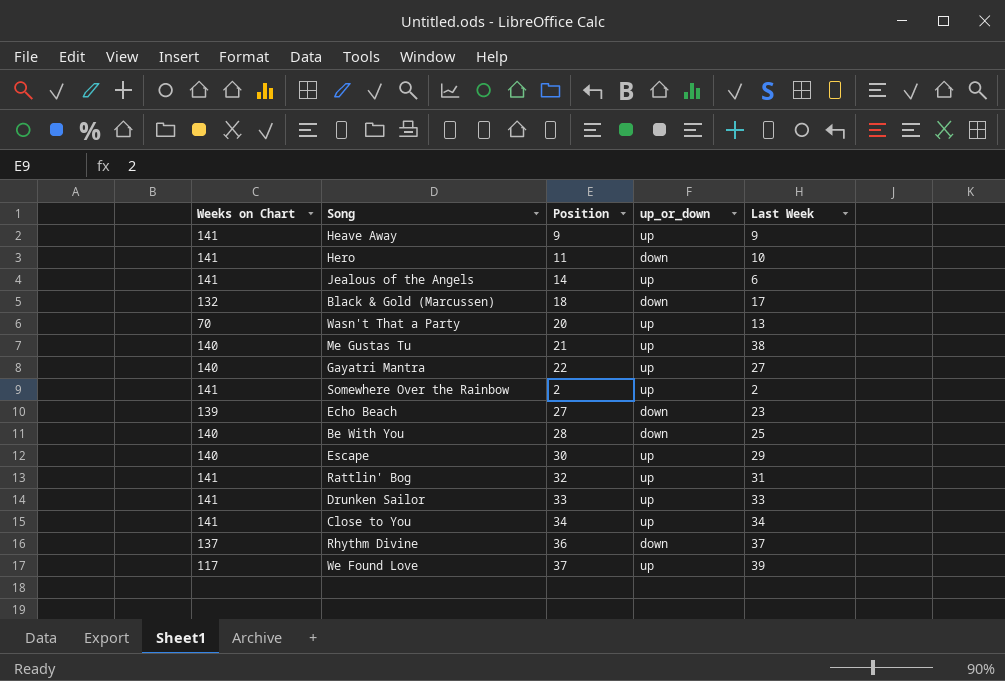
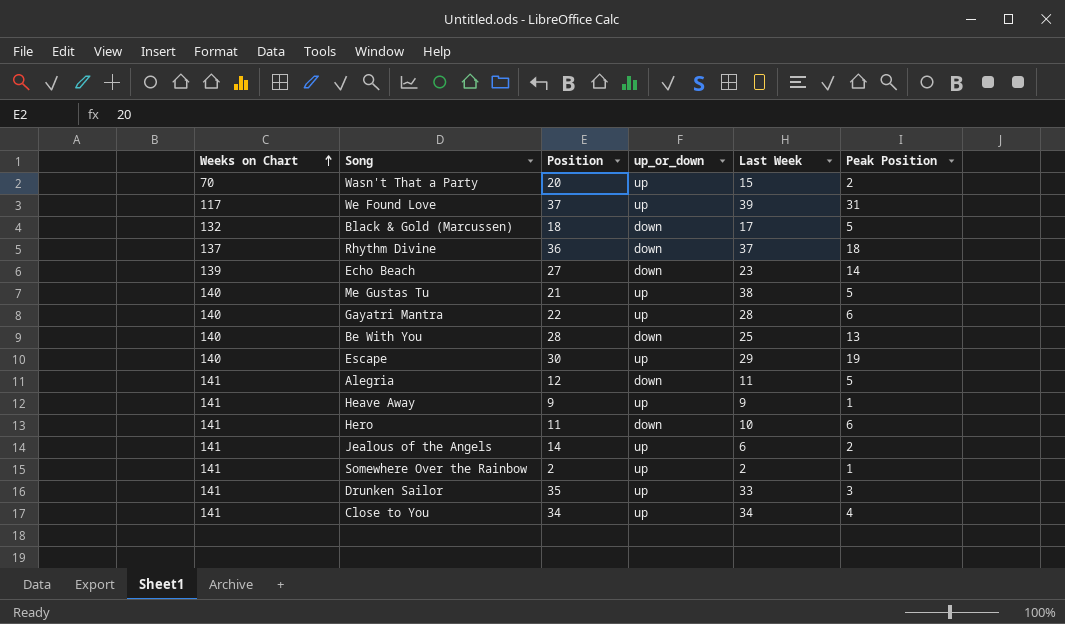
row order: none -> Weeks on Chart ascending
column Peak Position | position: none -> 6
row Rattlin' Bog: 141 | 32 | up | 31 -> none
Wasn't That a Party | Last Week: 13 -> 15
Gayatri Mantra | Last Week: 27 -> 28
row Alegria: none -> 141 | 12 | down | 11 | 5
Drunken Sailor | Position: 33 -> 35

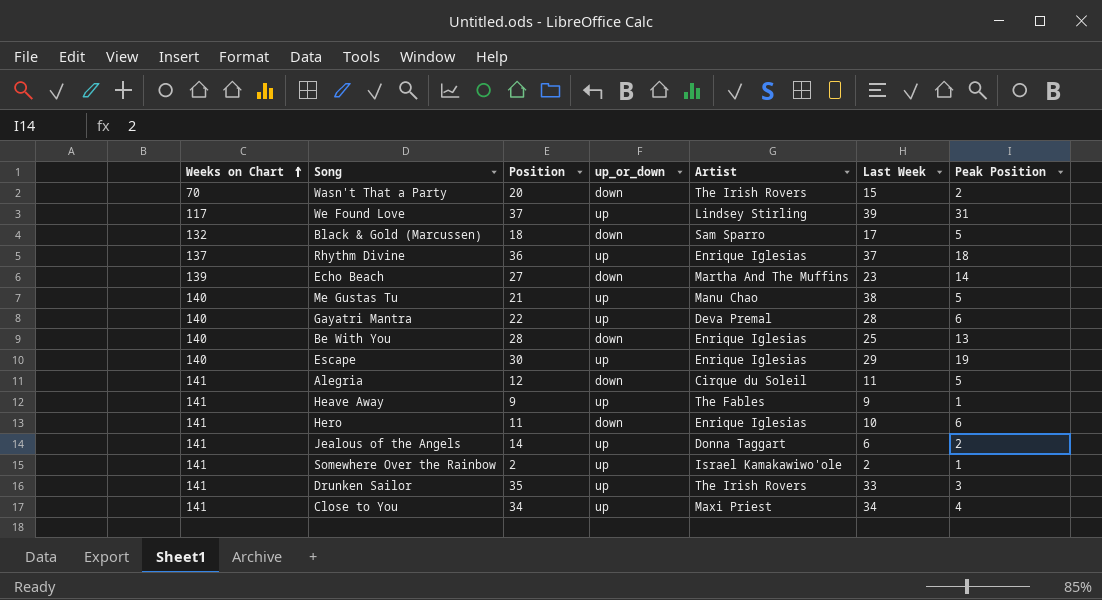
column Artist | position: none -> 5
Wasn't That a Party | up_or_down: up -> down
Rhythm Divine | up_or_down: down -> up

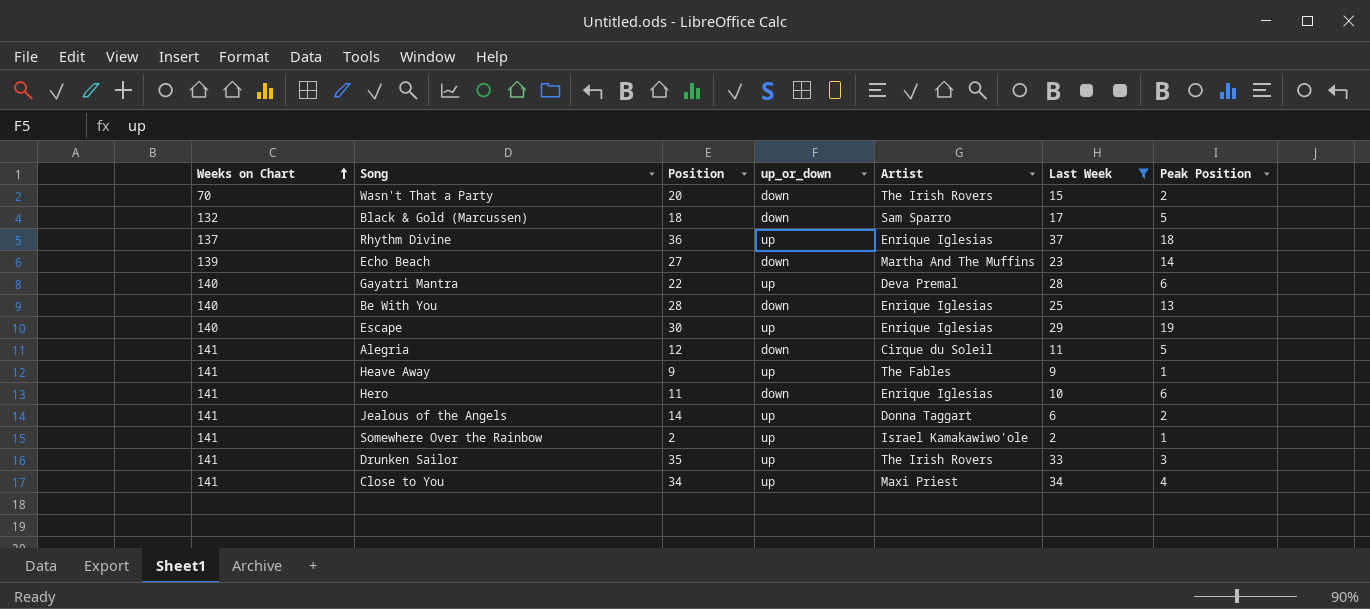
filter: none -> Last Week <= 37

